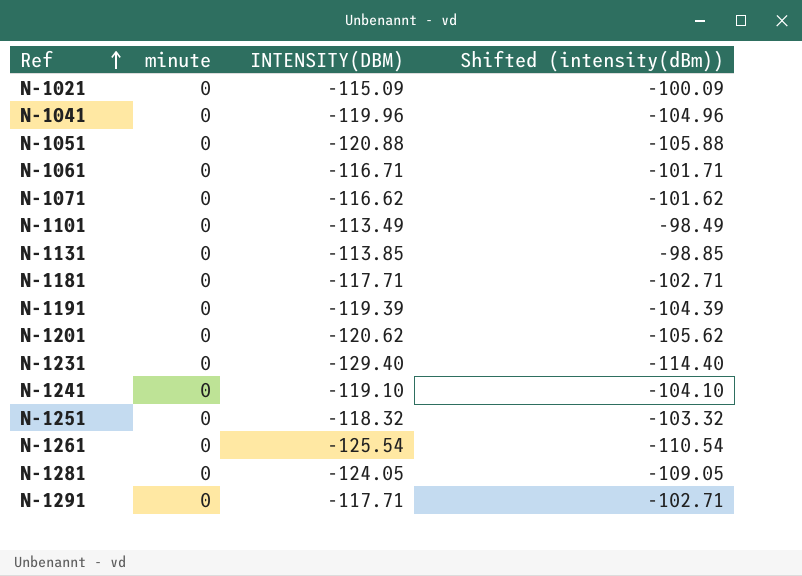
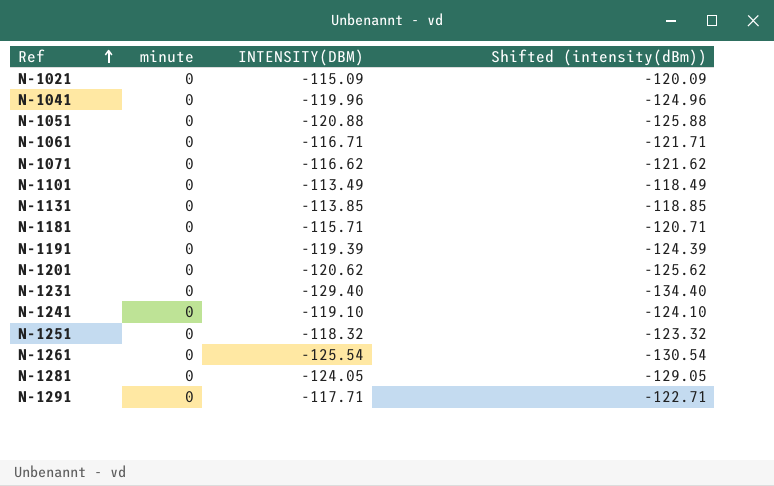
column Shifted (intensity(dBm)) | formula: [INTENSITY(DBM)] + 15 -> [INTENSITY(DBM)] - 5
N-1181 | INTENSITY(DBM): -117.71 -> -115.71

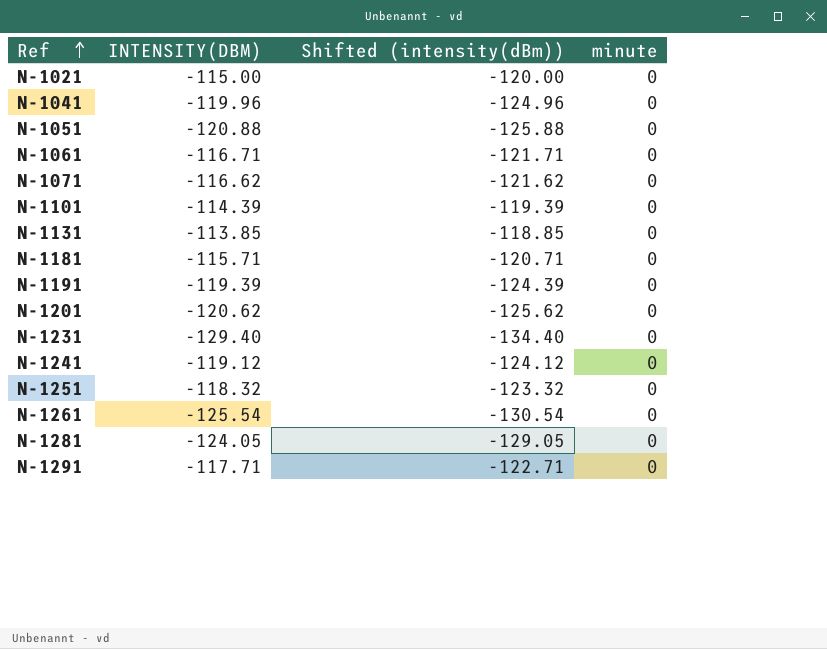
column minute | position: 2 -> 4
N-1021 | INTENSITY(DBM): -115.09 -> -115.00
N-1021 | Shifted (intensity(dBm)): -120.09 -> -120.00
N-1101 | INTENSITY(DBM): -113.49 -> -114.39
N-1101 | Shifted (intensity(dBm)): -118.49 -> -119.39
N-1241 | INTENSITY(DBM): -119.10 -> -119.12
N-1241 | Shifted (intensity(dBm)): -124.10 -> -124.12

